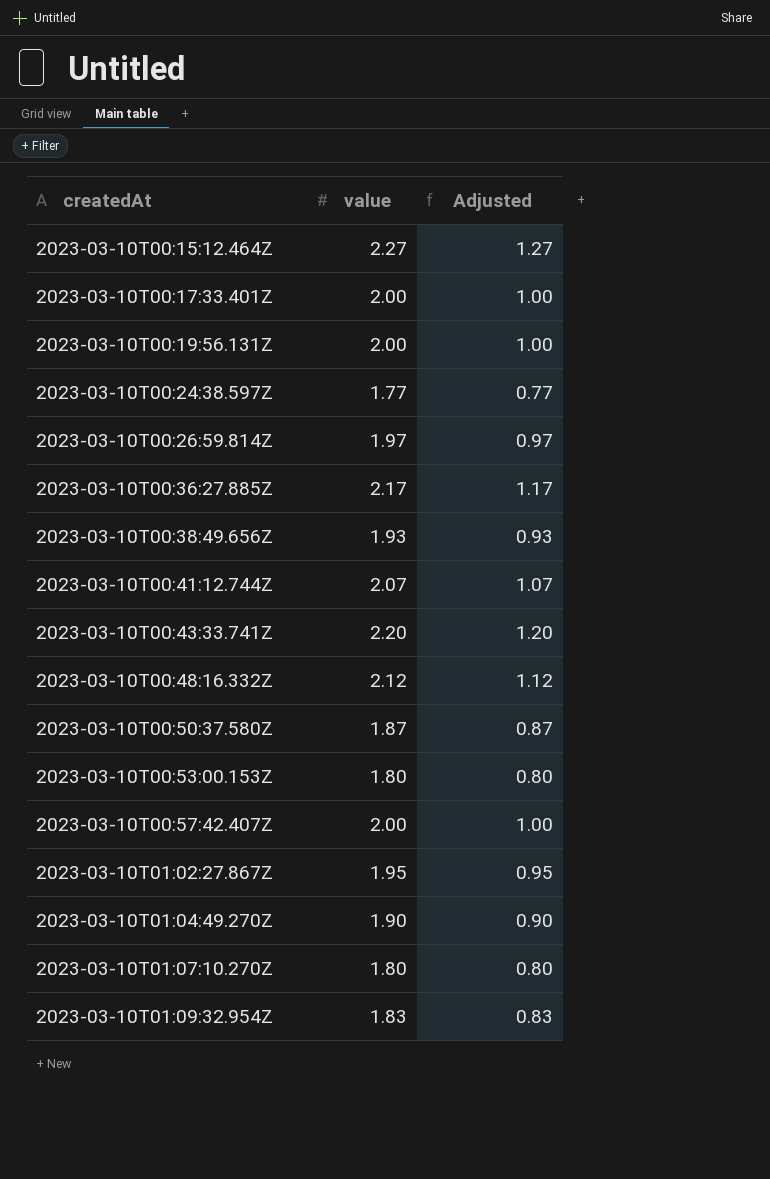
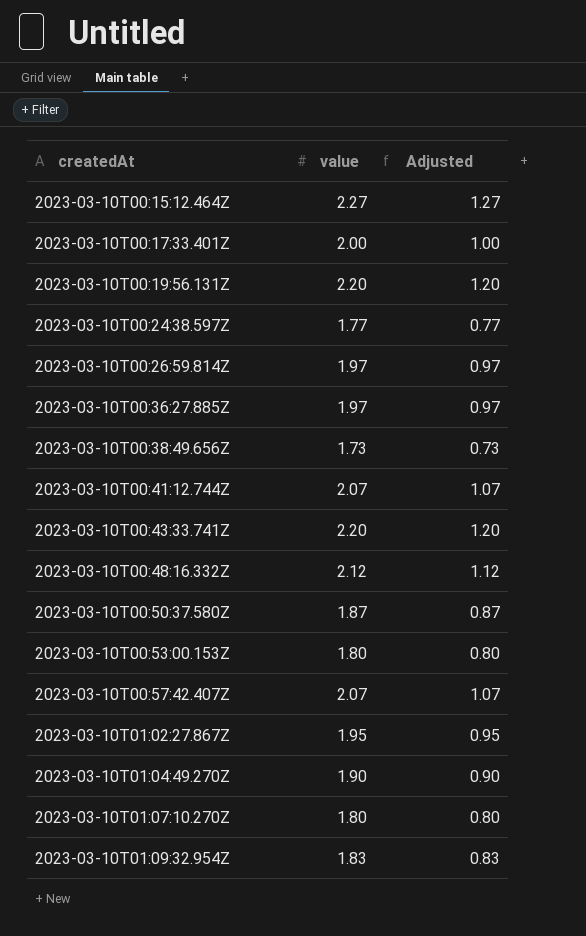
2023-03-10T00:19:56.131Z | value: 2.00 -> 2.20
2023-03-10T00:19:56.131Z | Adjusted: 1.00 -> 1.20
2023-03-10T00:36:27.885Z | value: 2.17 -> 1.97
2023-03-10T00:36:27.885Z | Adjusted: 1.17 -> 0.97
2023-03-10T00:38:49.656Z | value: 1.93 -> 1.73
2023-03-10T00:38:49.656Z | Adjusted: 0.93 -> 0.73
2023-03-10T00:57:42.407Z | value: 2.00 -> 2.07
2023-03-10T00:57:42.407Z | Adjusted: 1.00 -> 1.07

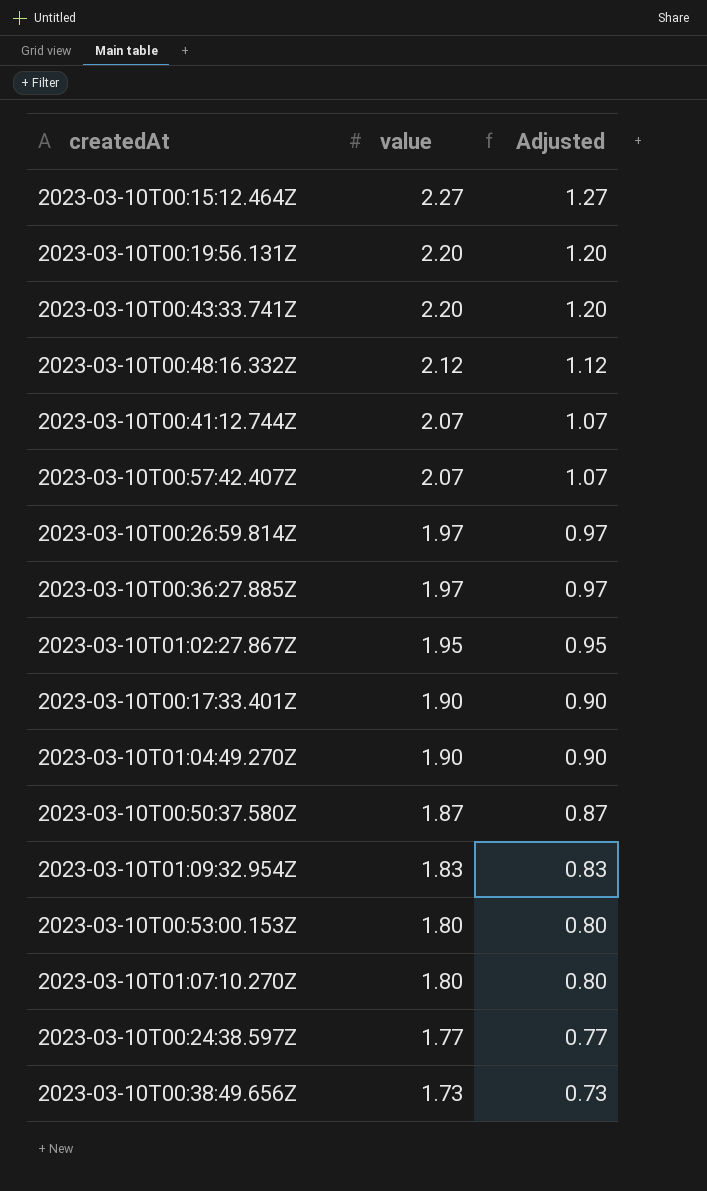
row order: createdAt ascending -> value descending
2023-03-10T00:17:33.401Z | value: 2.00 -> 1.90
2023-03-10T00:17:33.401Z | Adjusted: 1.00 -> 0.90

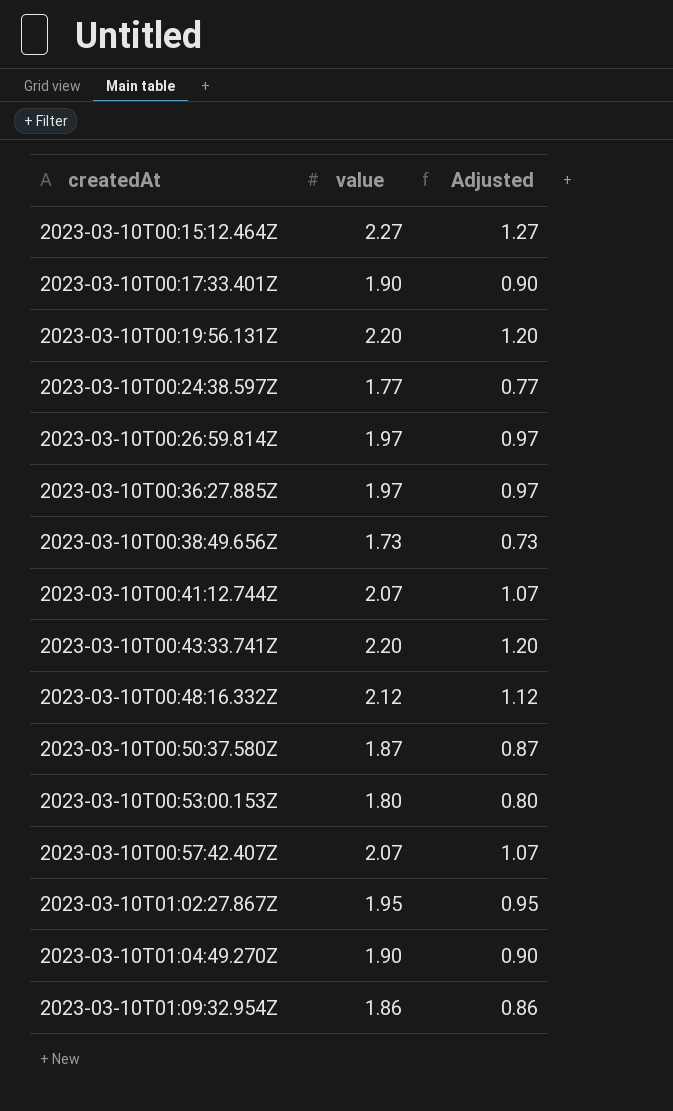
row order: value descending -> createdAt ascending
row 2023-03-10T01:07:10.270Z: 1.80 | 0.80 -> none
2023-03-10T01:09:32.954Z | value: 1.83 -> 1.86
2023-03-10T01:09:32.954Z | Adjusted: 0.83 -> 0.86

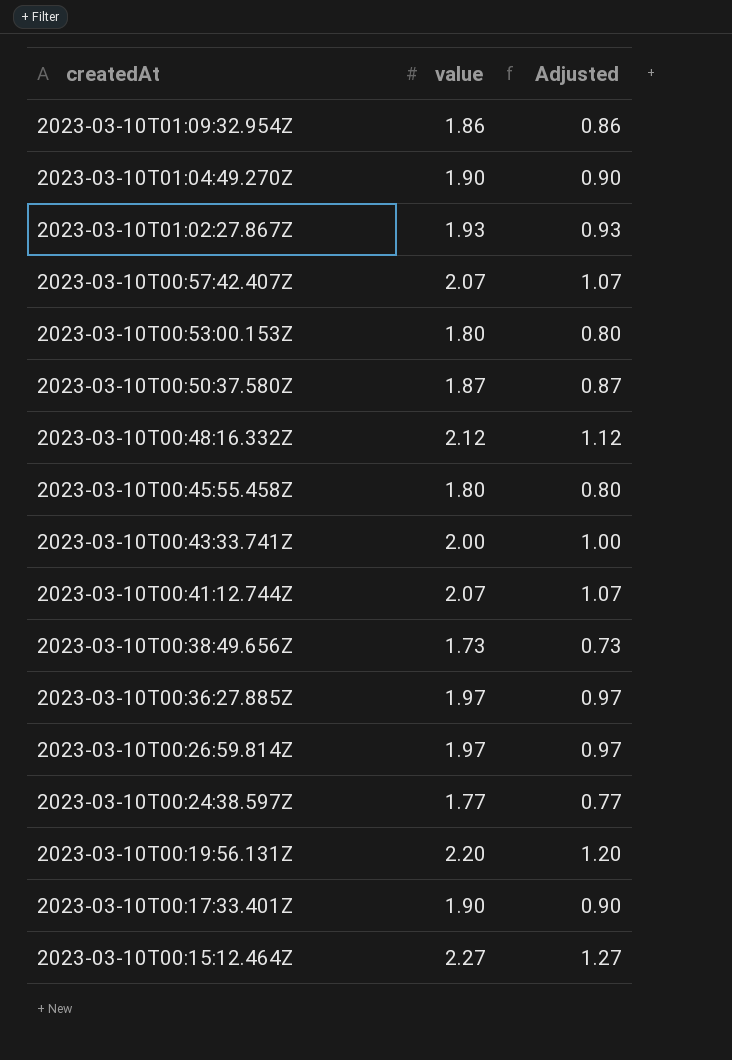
row order: createdAt ascending -> createdAt descending
2023-03-10T01:02:27.867Z | value: 1.95 -> 1.93
2023-03-10T01:02:27.867Z | Adjusted: 0.95 -> 0.93
row 2023-03-10T00:45:55.458Z: none -> 1.80 | 0.80
2023-03-10T00:43:33.741Z | value: 2.20 -> 2.00
2023-03-10T00:43:33.741Z | Adjusted: 1.20 -> 1.00

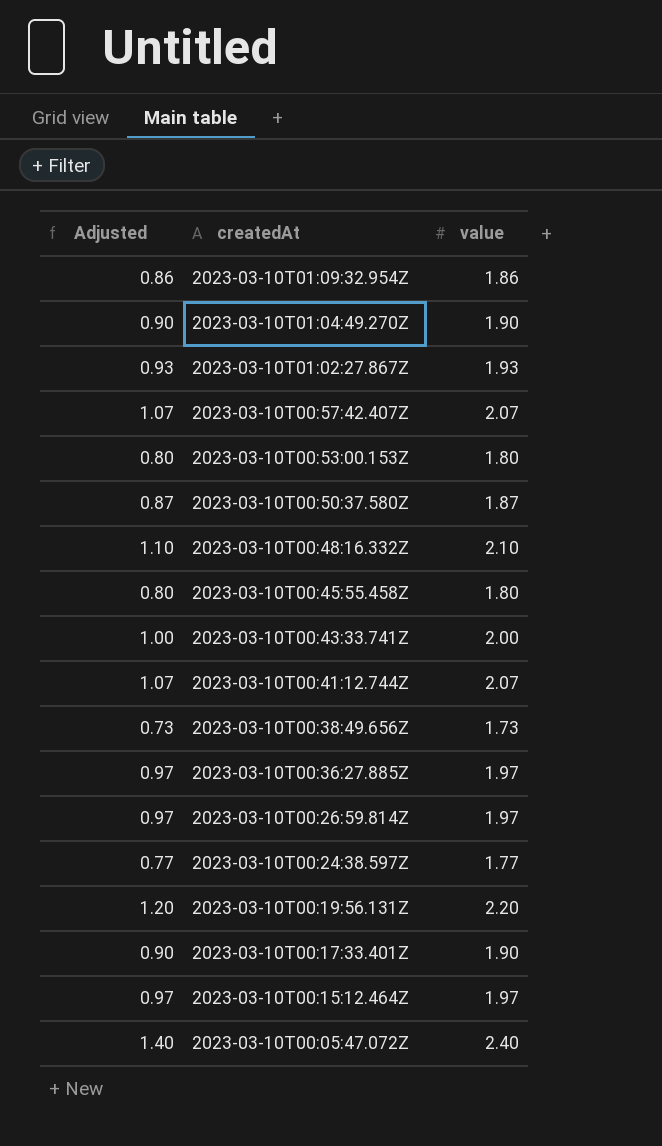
column Adjusted | position: 3 -> 1
2023-03-10T00:48:16.332Z | Adjusted: 1.12 -> 1.10
2023-03-10T00:48:16.332Z | value: 2.12 -> 2.10
2023-03-10T00:15:12.464Z | Adjusted: 1.27 -> 0.97
2023-03-10T00:15:12.464Z | value: 2.27 -> 1.97
row 2023-03-10T00:05:47.072Z: none -> 1.40 | 2.40

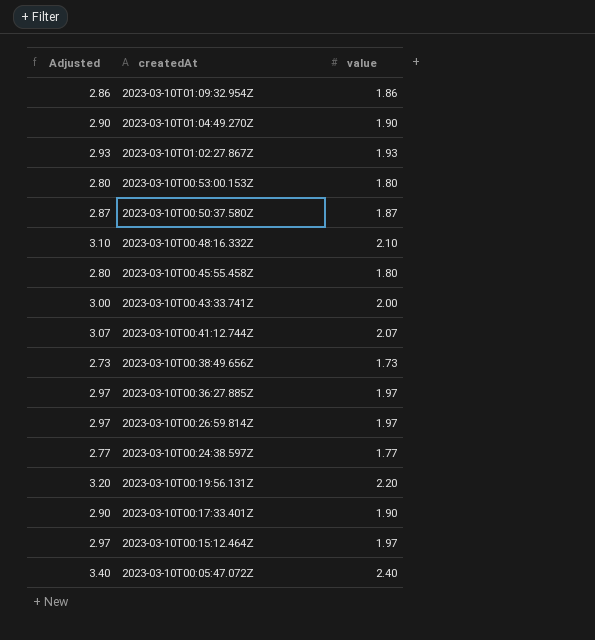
column Adjusted | formula: [value] - 1 -> [value] + 1
row 2023-03-10T00:57:42.407Z: 1.07 | 2.07 -> none

